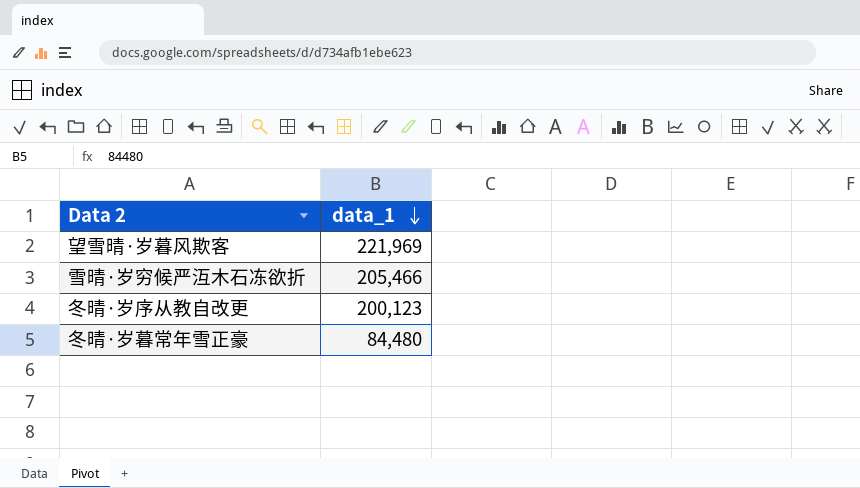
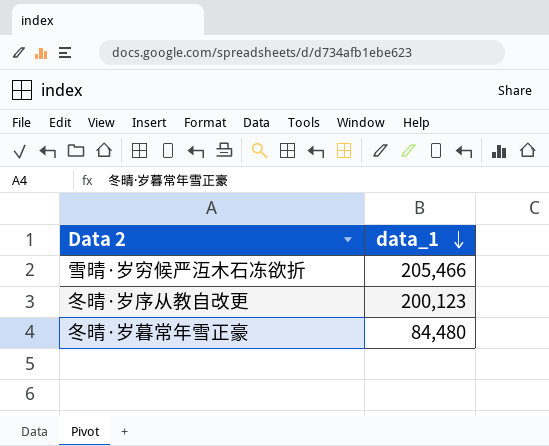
row 望雪晴·岁暮风欺客: 221,969 -> none

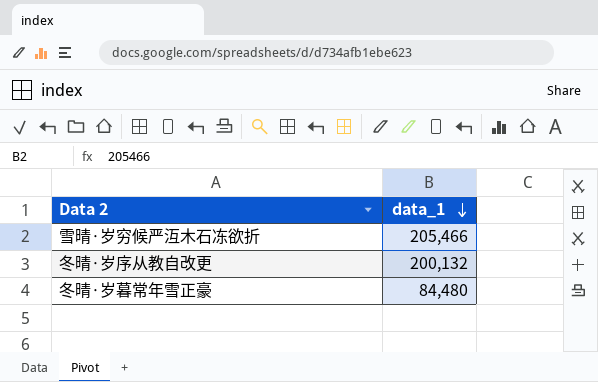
冬晴·岁序从教自改更 | data_1: 200,123 -> 200,132

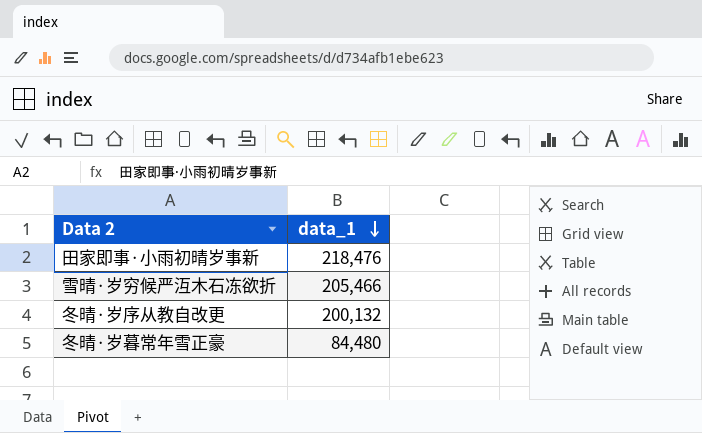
row 田家即事·小雨初晴岁事新: none -> 218,476

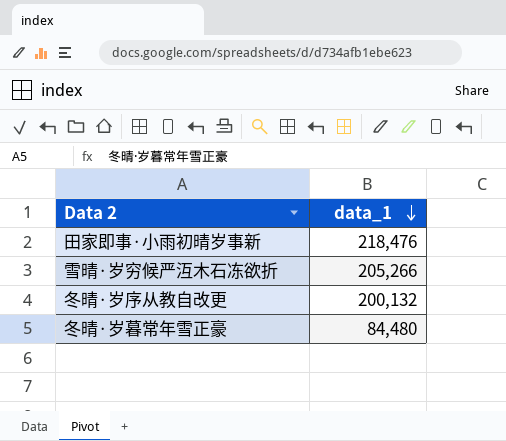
雪晴·岁穷候严沍木石冻欲折 | data_1: 205,466 -> 205,266

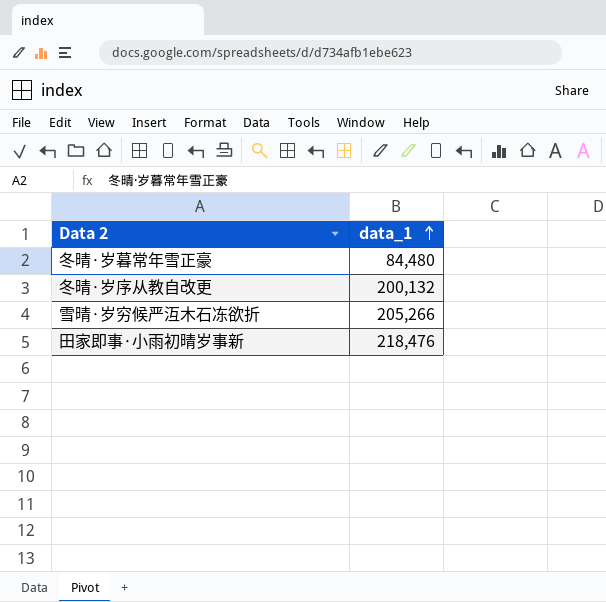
row order: data_1 descending -> data_1 ascending

